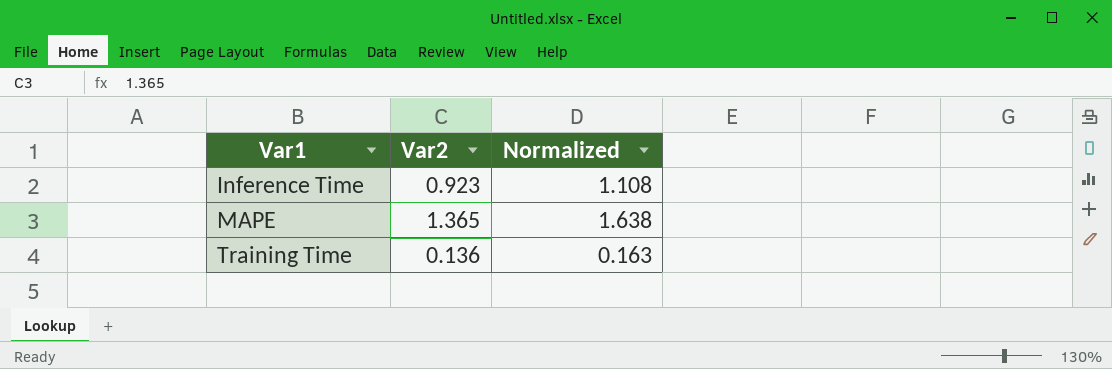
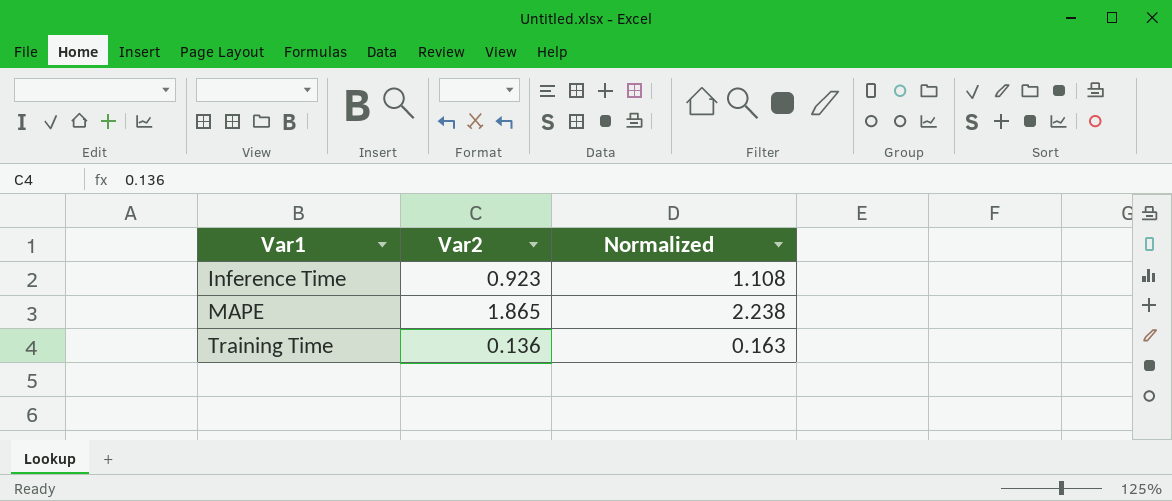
MAPE | Var2: 1.365 -> 1.865
MAPE | Normalized: 1.638 -> 2.238

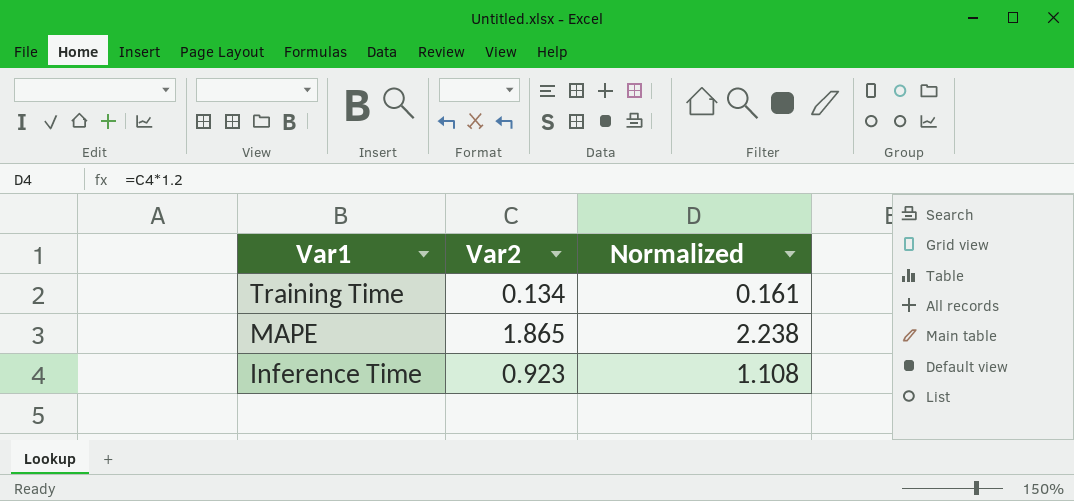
row order: Var1 ascending -> Var1 descending
Training Time | Var2: 0.136 -> 0.134
Training Time | Normalized: 0.163 -> 0.161

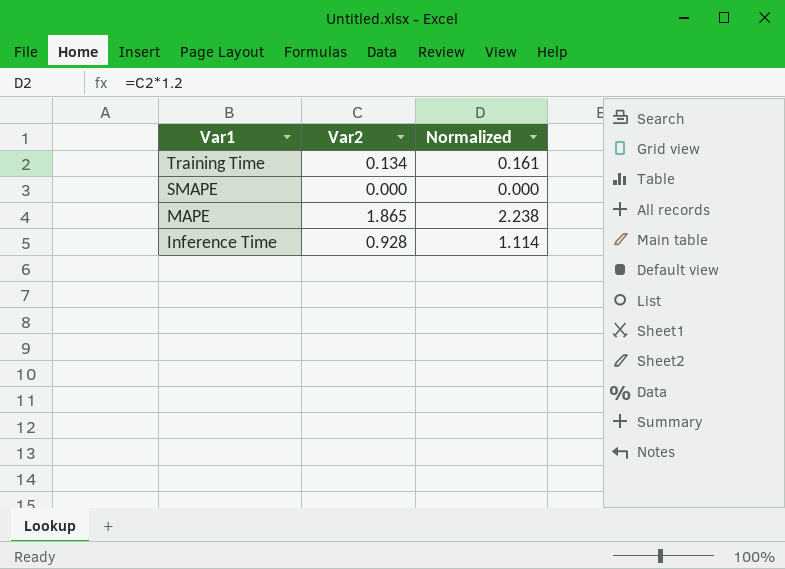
row SMAPE: none -> 0.000 | 0.000
Inference Time | Var2: 0.923 -> 0.928
Inference Time | Normalized: 1.108 -> 1.114

